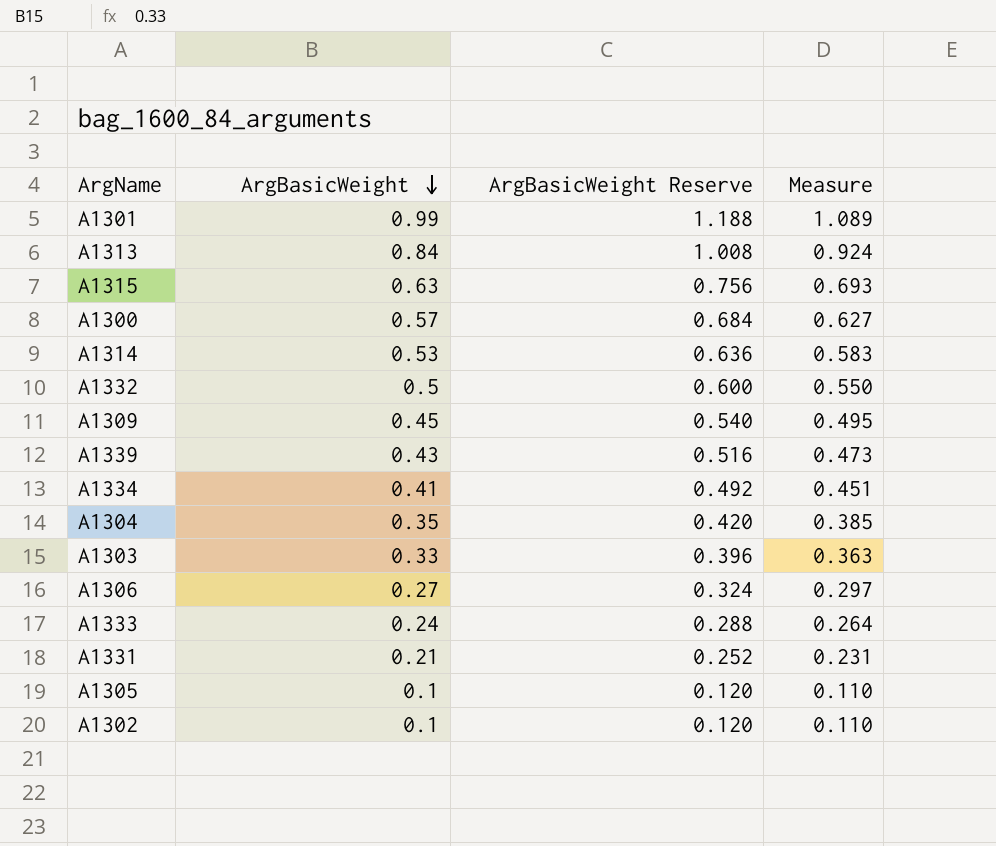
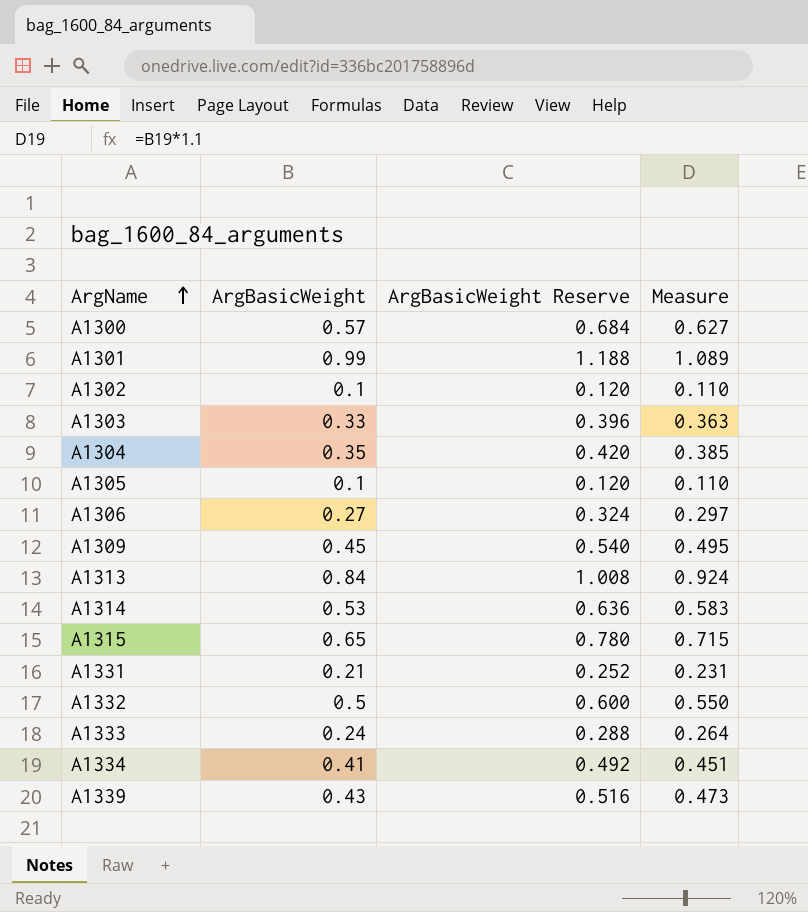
row order: ArgBasicWeight descending -> ArgName ascending
A1315 | ArgBasicWeight: 0.63 -> 0.65
A1315 | ArgBasicWeight Reserve: 0.756 -> 0.780
A1315 | Measure: 0.693 -> 0.715

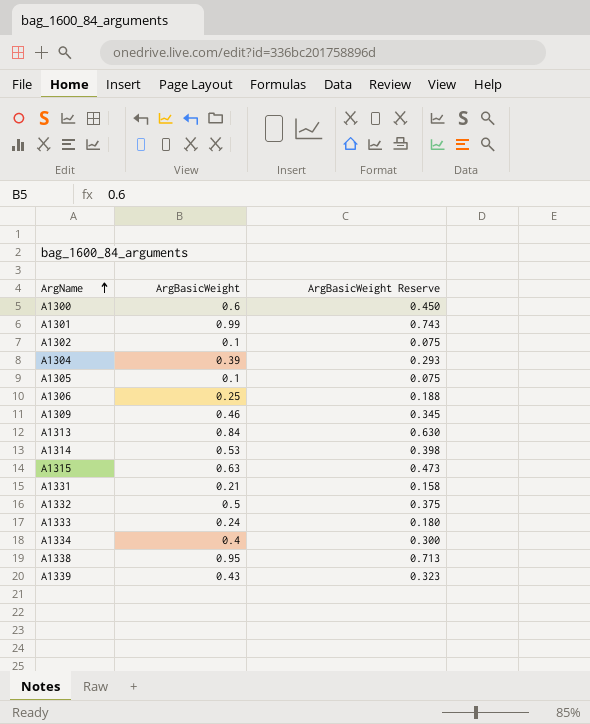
column Measure | formula: [ArgBasicWeight] * 1.1 -> none
column ArgBasicWeight Reserve | formula: [ArgBasicWeight] * 1.2 -> [ArgBasicWeight] * 0.75
row A1303: 0.33 | 0.396 | 0.363 -> none
A1300 | ArgBasicWeight: 0.57 -> 0.6
A1304 | ArgBasicWeight: 0.35 -> 0.39
A1306 | ArgBasicWeight: 0.27 -> 0.25
A1309 | ArgBasicWeight: 0.45 -> 0.46
A1315 | ArgBasicWeight: 0.65 -> 0.63
A1334 | ArgBasicWeight: 0.41 -> 0.4
row A1338: none -> 0.95 | 0.713

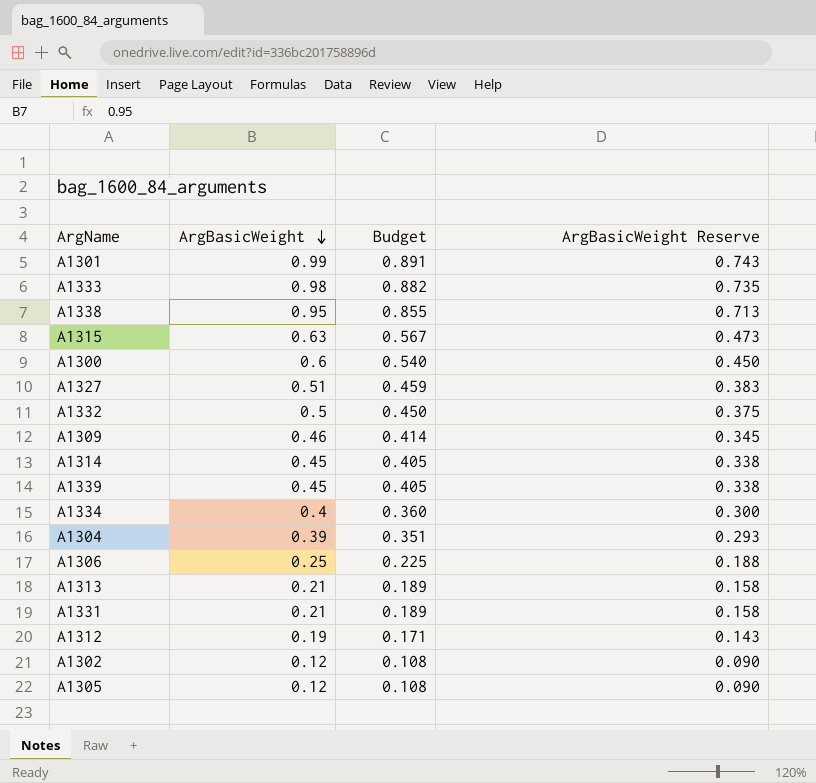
row order: ArgName ascending -> ArgBasicWeight descending
column Budget | formula: none -> [ArgBasicWeight] * 0.9
A1333 | ArgBasicWeight: 0.24 -> 0.98
A1333 | ArgBasicWeight Reserve: 0.180 -> 0.735
row A1327: none -> 0.51 | 0.459 | 0.383
A1314 | ArgBasicWeight: 0.53 -> 0.45
A1314 | ArgBasicWeight Reserve: 0.398 -> 0.338
A1339 | ArgBasicWeight: 0.43 -> 0.45
A1339 | ArgBasicWeight Reserve: 0.323 -> 0.338
A1313 | ArgBasicWeight: 0.84 -> 0.21
A1313 | ArgBasicWeight Reserve: 0.630 -> 0.158
row A1312: none -> 0.19 | 0.171 | 0.143
A1302 | ArgBasicWeight: 0.1 -> 0.12
A1302 | ArgBasicWeight Reserve: 0.075 -> 0.090
A1305 | ArgBasicWeight: 0.1 -> 0.12
A1305 | ArgBasicWeight Reserve: 0.075 -> 0.090

